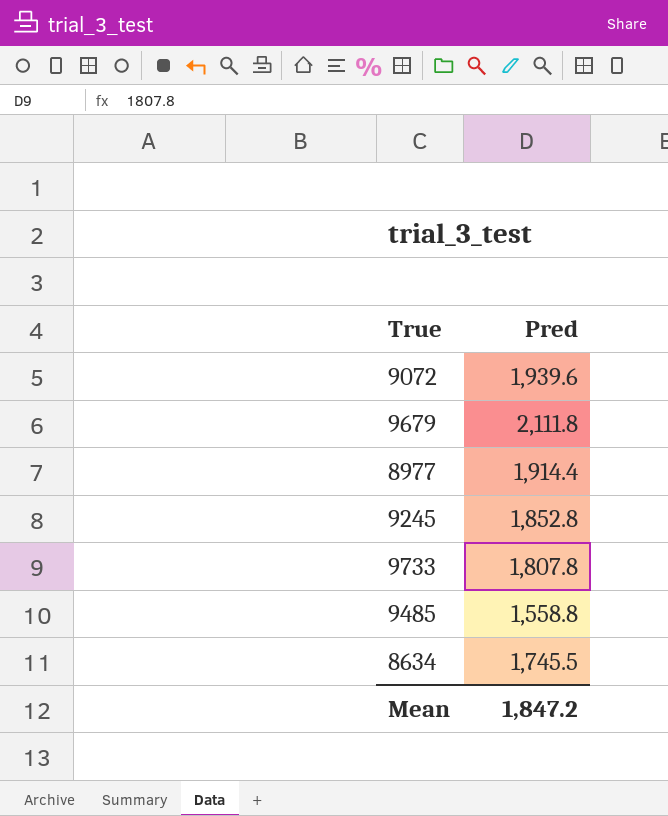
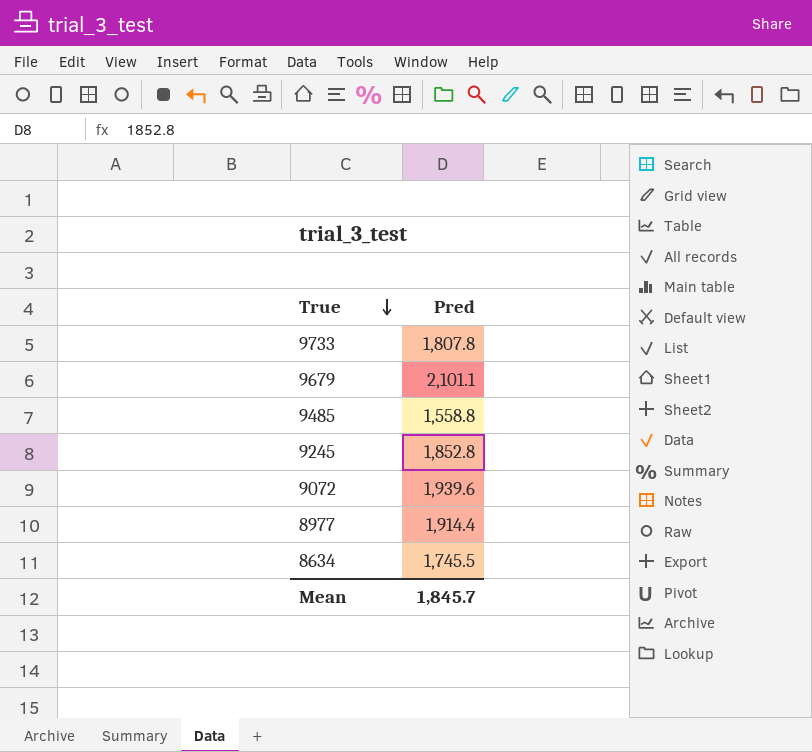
row order: none -> True descending
9679 | Pred: 2,111.8 -> 2,101.1
Mean | Pred: 1,847.2 -> 1,845.7

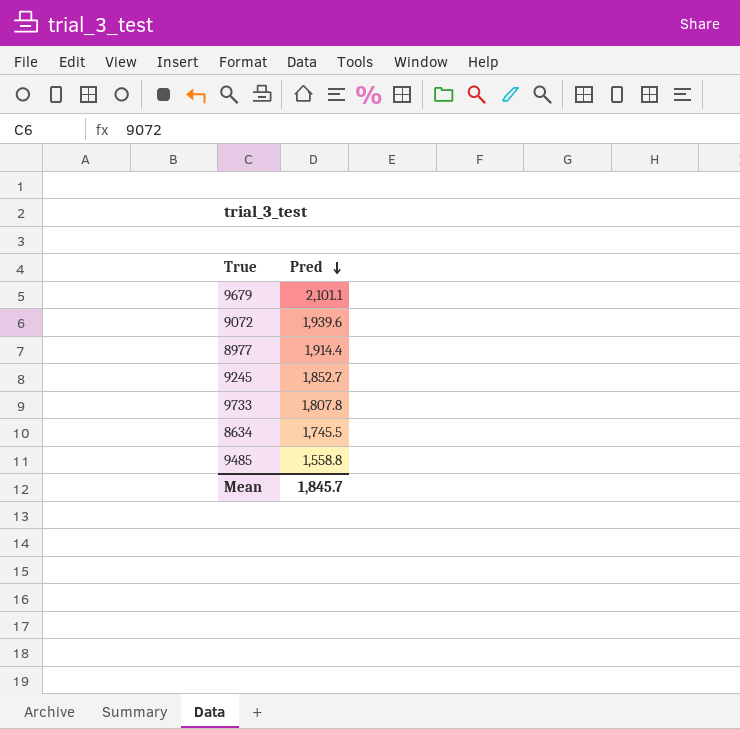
row order: True descending -> Pred descending
9245 | Pred: 1,852.8 -> 1,852.7

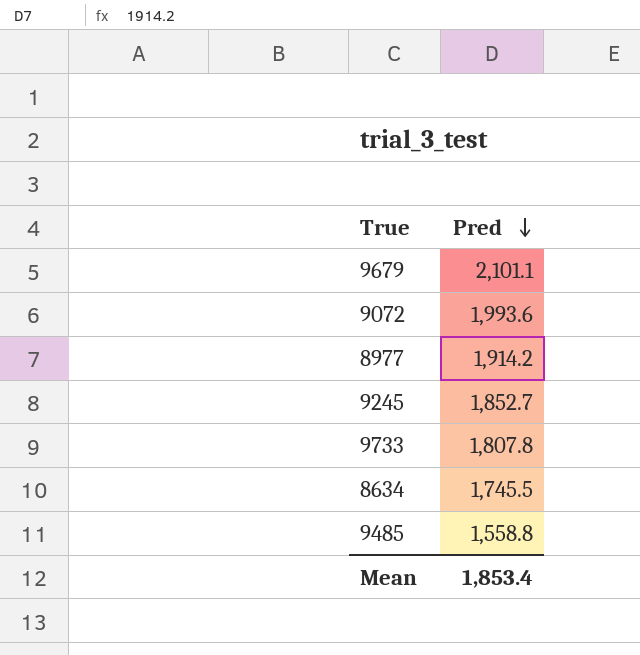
9072 | Pred: 1,939.6 -> 1,993.6
8977 | Pred: 1,914.4 -> 1,914.2
Mean | Pred: 1,845.7 -> 1,853.4

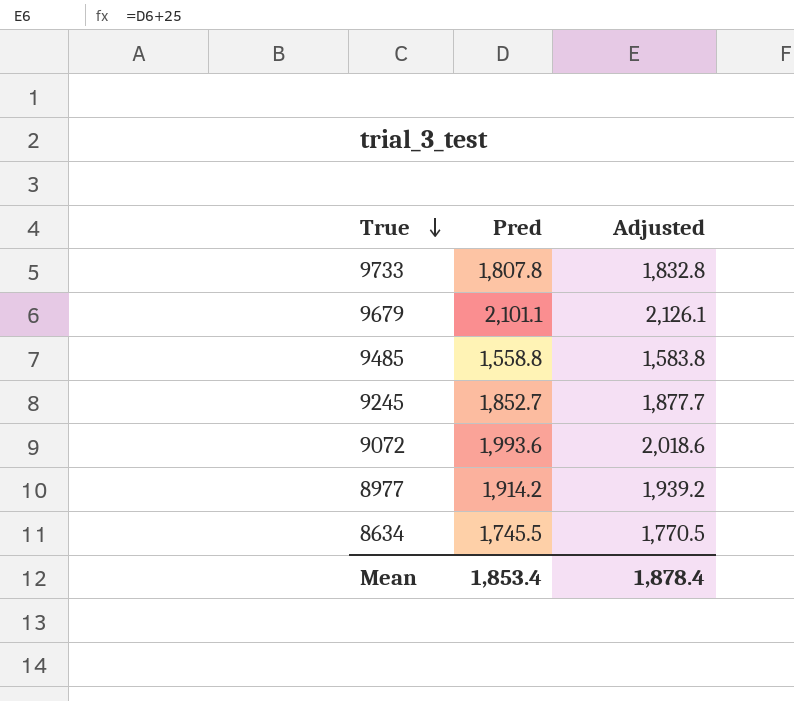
row order: Pred descending -> True descending
column Adjusted | formula: none -> [Pred] + 25

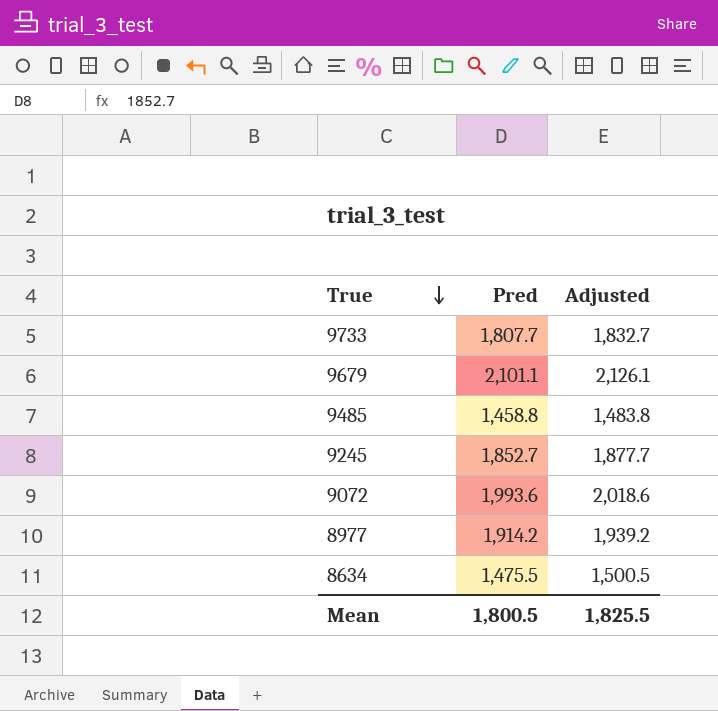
9733 | Pred: 1,807.8 -> 1,807.7
9733 | Adjusted: 1,832.8 -> 1,832.7
9485 | Pred: 1,558.8 -> 1,458.8
9485 | Adjusted: 1,583.8 -> 1,483.8
8634 | Pred: 1,745.5 -> 1,475.5
8634 | Adjusted: 1,770.5 -> 1,500.5
Mean | Pred: 1,853.4 -> 1,800.5
Mean | Adjusted: 1,878.4 -> 1,825.5

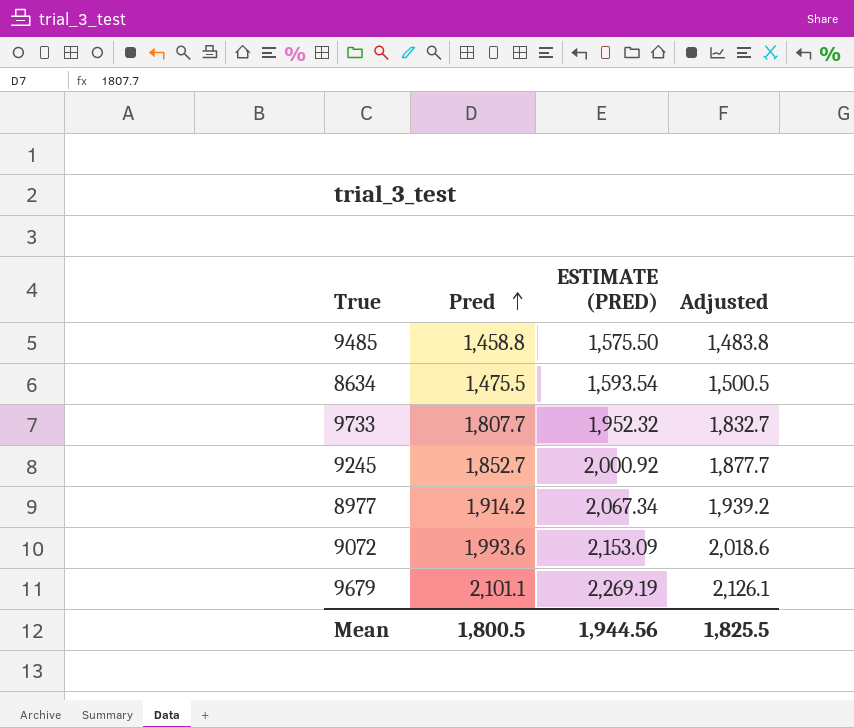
row order: True descending -> Pred ascending
column ESTIMATE (PRED) | formula: none -> [Pred] * 1.08

